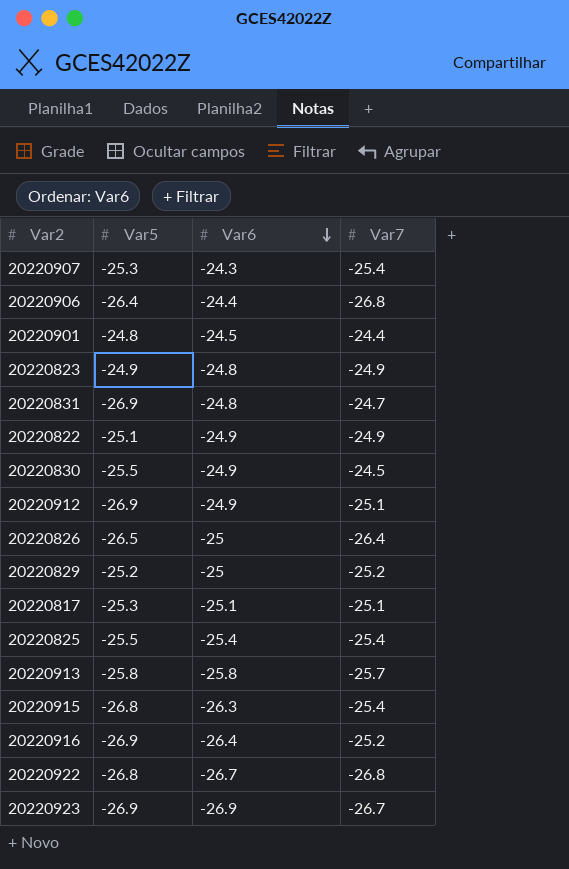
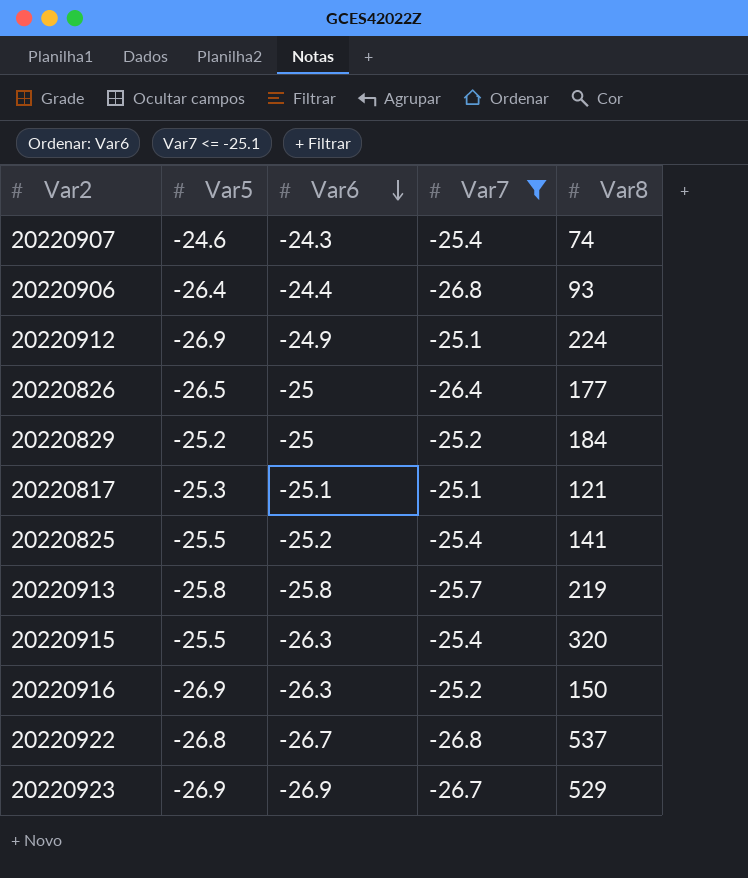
filter: none -> Var7 <= -25.1
column Var8 | position: none -> 5
20220907 | Var5: -25.3 -> -24.6
20220825 | Var6: -25.4 -> -25.2
20220915 | Var5: -26.8 -> -25.5
20220916 | Var6: -26.4 -> -26.3

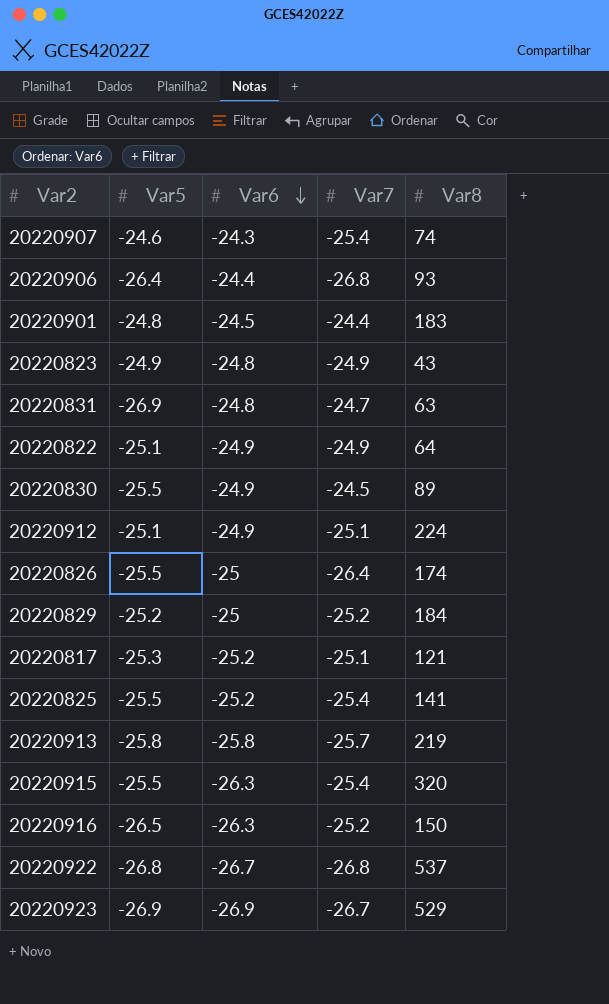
filter: Var7 <= -25.1 -> none
20220912 | Var5: -26.9 -> -25.1
20220826 | Var5: -26.5 -> -25.5
20220826 | Var8: 177 -> 174
20220817 | Var6: -25.1 -> -25.2
20220916 | Var5: -26.9 -> -26.5

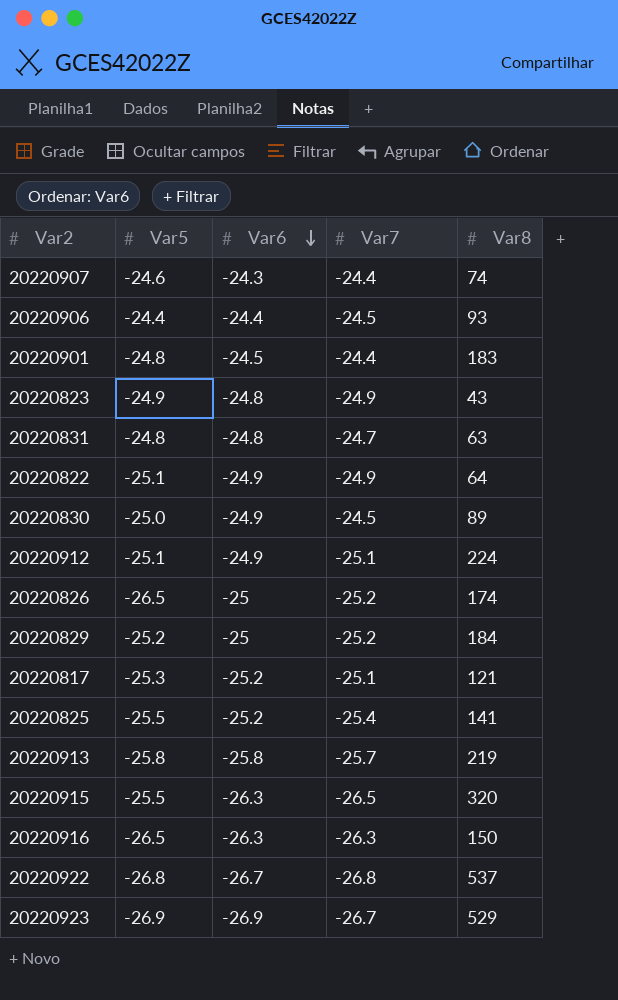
20220907 | Var7: -25.4 -> -24.4
20220906 | Var5: -26.4 -> -24.4
20220906 | Var7: -26.8 -> -24.5
20220831 | Var5: -26.9 -> -24.8
20220830 | Var5: -25.5 -> -25.0
20220826 | Var5: -25.5 -> -26.5
20220826 | Var7: -26.4 -> -25.2
20220915 | Var7: -25.4 -> -26.5
20220916 | Var7: -25.2 -> -26.3

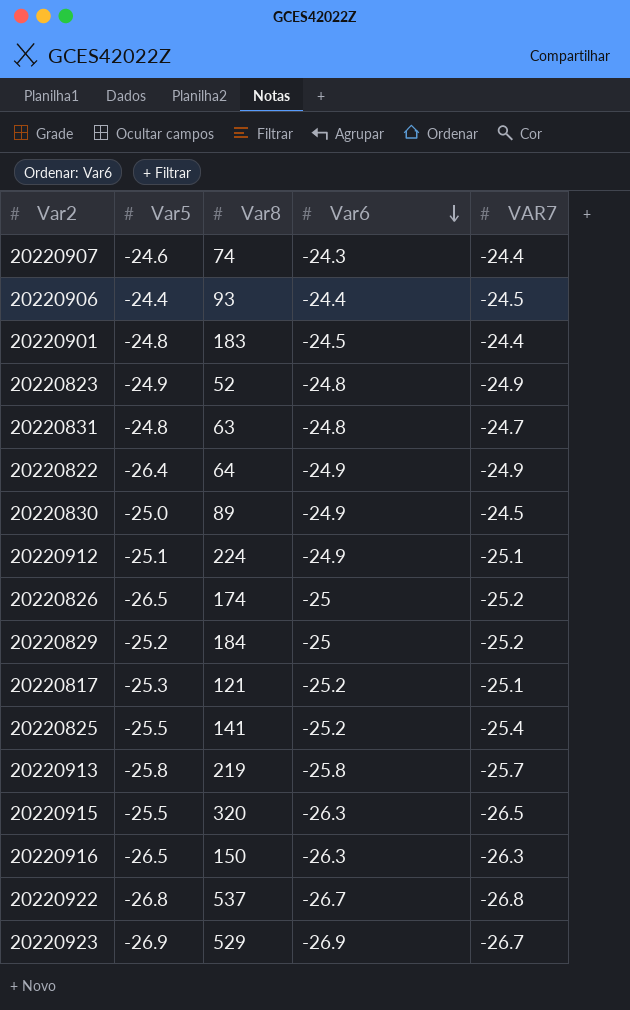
column Var8 | position: 5 -> 3
column name: Var7 -> VAR7
20220823 | Var8: 43 -> 52
20220822 | Var5: -25.1 -> -26.4

